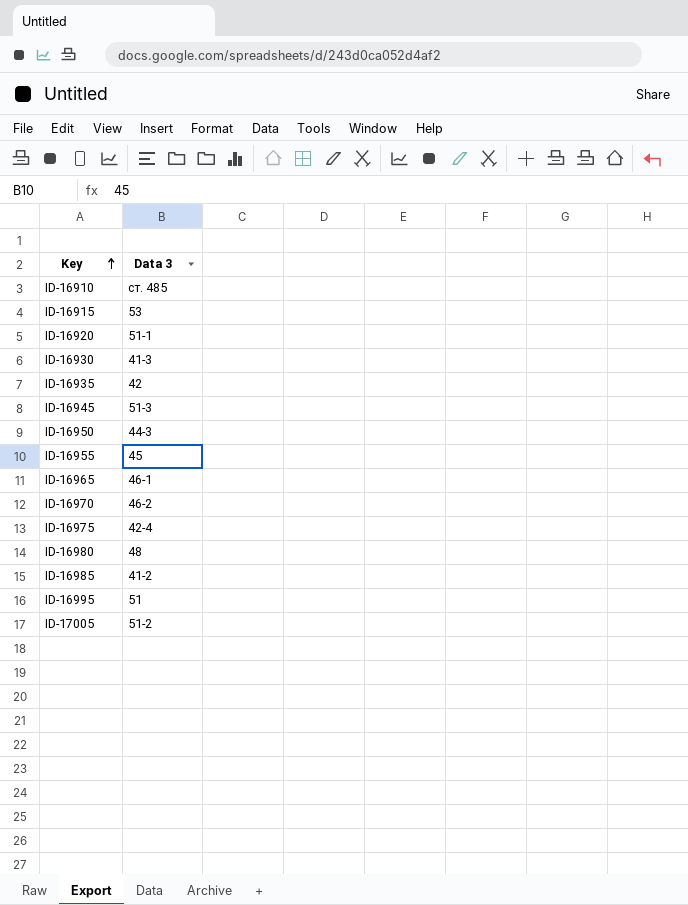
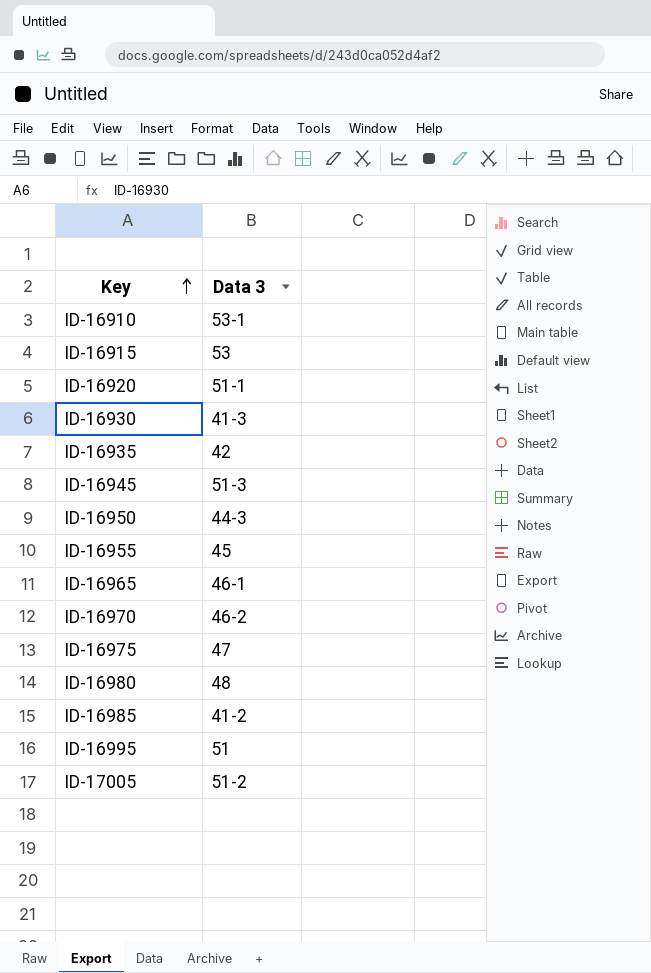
ID-16910 | Data 3: ст. 485 -> 53-1
ID-16975 | Data 3: 42-4 -> 47

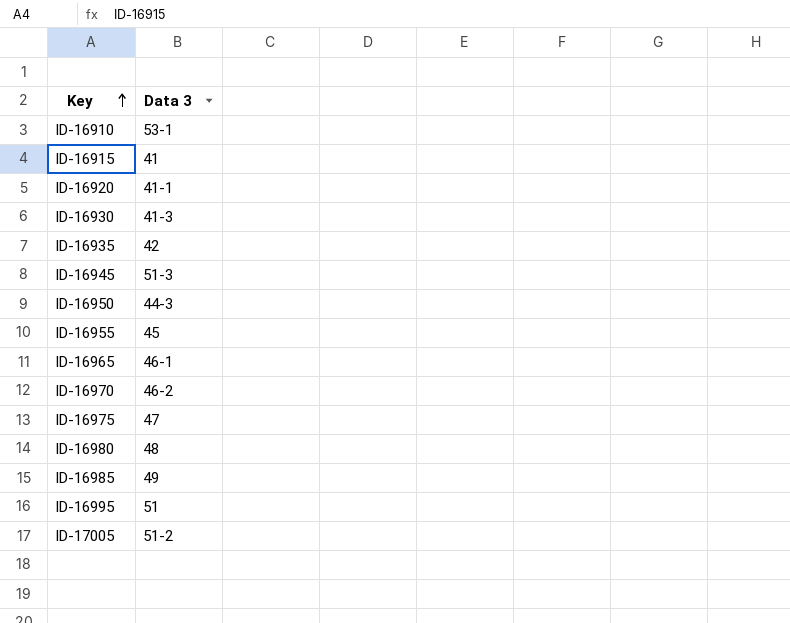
ID-16915 | Data 3: 53 -> 41
ID-16920 | Data 3: 51-1 -> 41-1
ID-16985 | Data 3: 41-2 -> 49

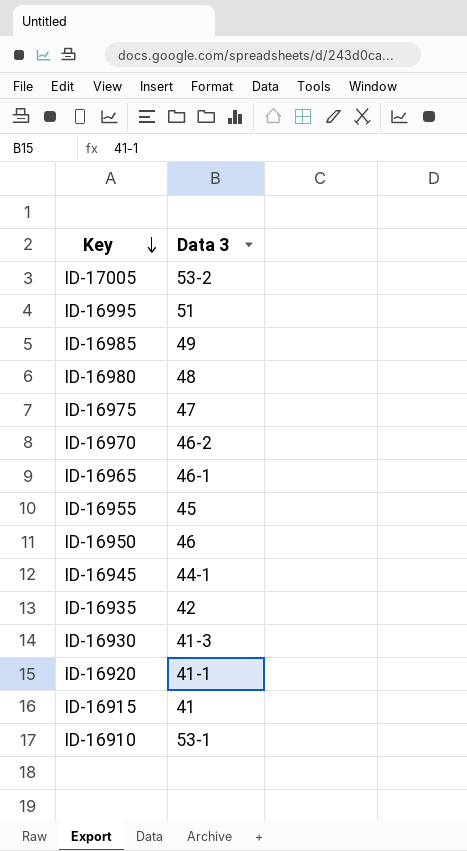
row order: Key ascending -> Key descending
ID-17005 | Data 3: 51-2 -> 53-2
ID-16950 | Data 3: 44-3 -> 46
ID-16945 | Data 3: 51-3 -> 44-1

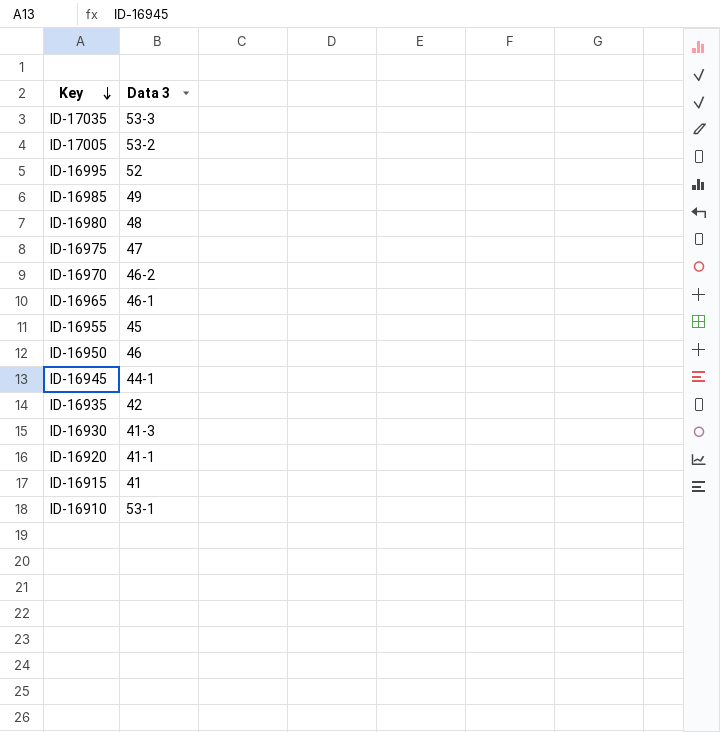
row ID-17035: none -> 53-3
ID-16995 | Data 3: 51 -> 52

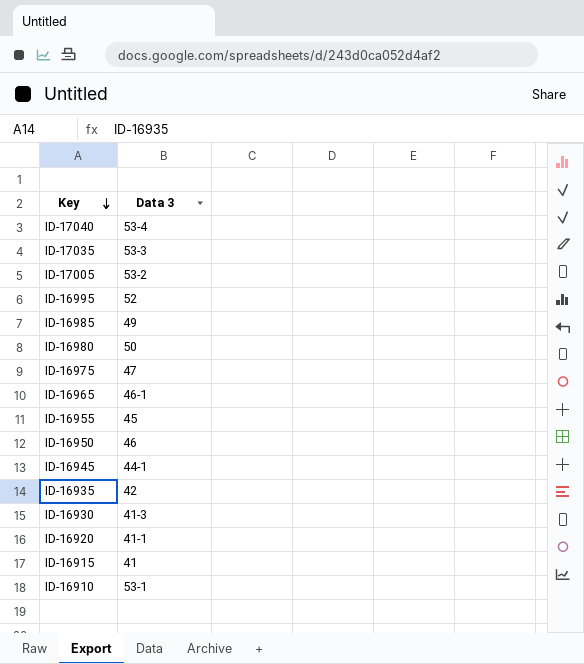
row ID-16970: 46-2 -> none
row ID-17040: none -> 53-4
ID-16980 | Data 3: 48 -> 50

